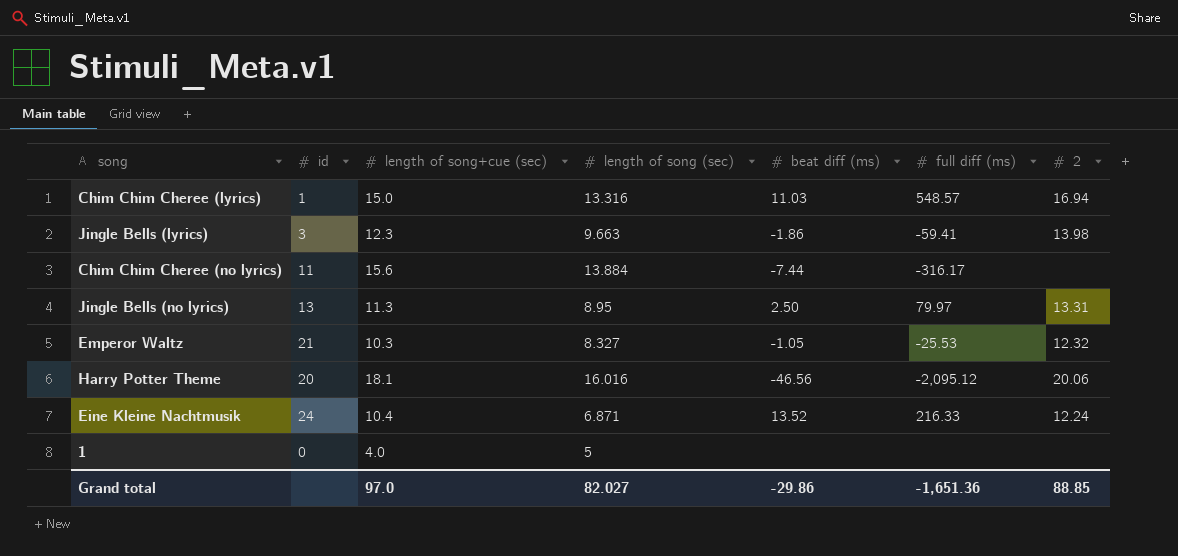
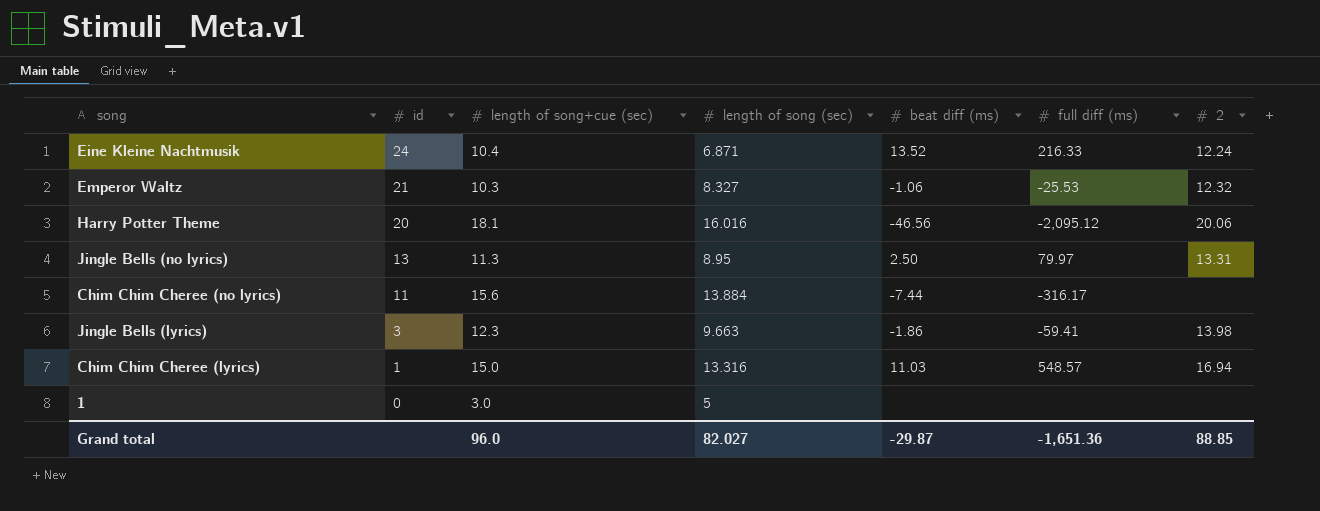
row order: none -> id descending
Emperor Waltz | beat diff (ms): -1.05 -> -1.06
1 | length of song+cue (sec): 4.0 -> 3.0
Grand total | length of song+cue (sec): 97.0 -> 96.0
Grand total | beat diff (ms): -29.86 -> -29.87

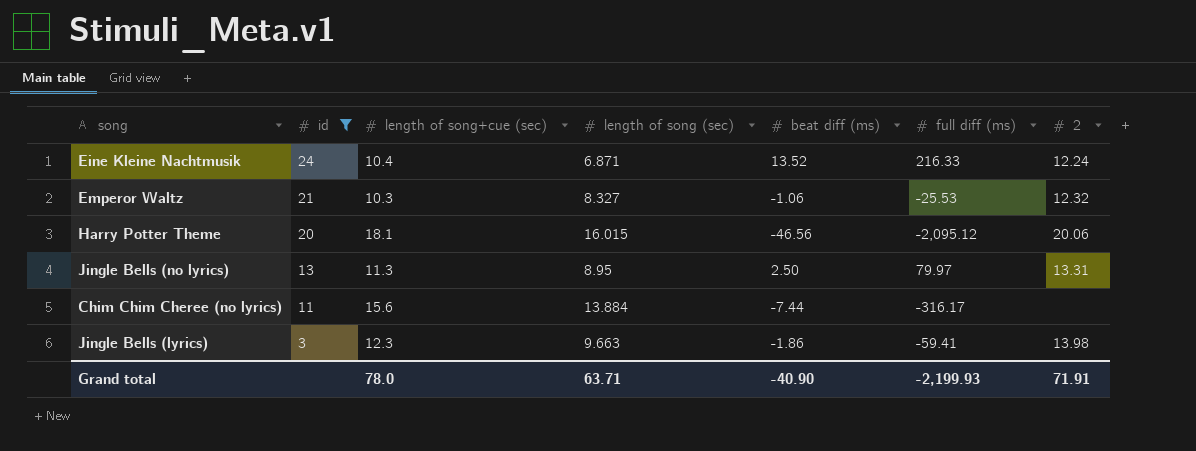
filter: none -> id >= 3
Harry Potter Theme | length of song (sec): 16.016 -> 16.015
Grand total | length of song+cue (sec): 96.0 -> 78.0
Grand total | length of song (sec): 82.027 -> 63.71
Grand total | beat diff (ms): -29.87 -> -40.90
Grand total | full diff (ms): -1,651.36 -> -2,199.93
Grand total | 2: 88.85 -> 71.91

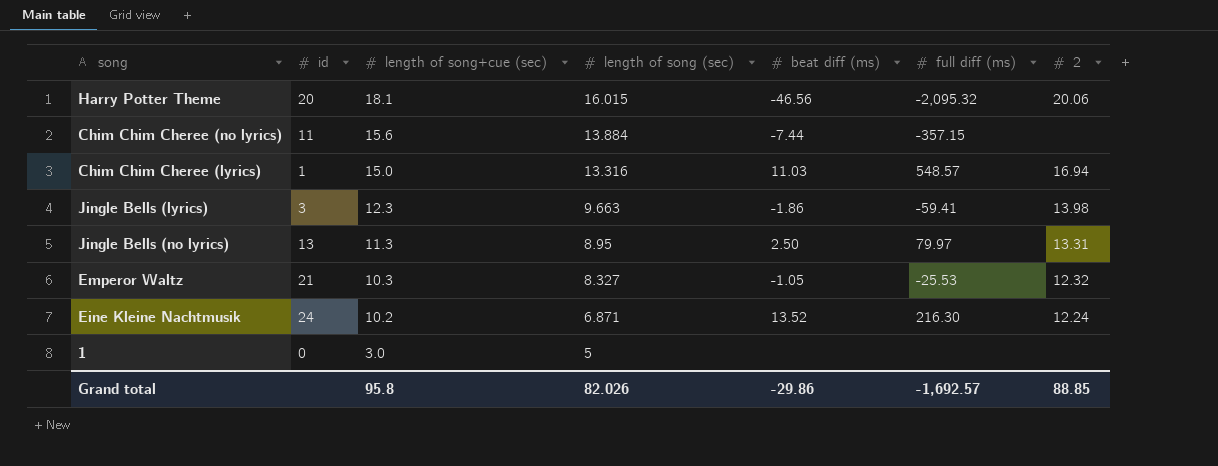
filter: id >= 3 -> none
row order: id descending -> length of song+cue (sec) descending
Harry Potter Theme | full diff (ms): -2,095.12 -> -2,095.32
Chim Chim Cheree (no lyrics) | full diff (ms): -316.17 -> -357.15
Emperor Waltz | beat diff (ms): -1.06 -> -1.05
Eine Kleine Nachtmusik | length of song+cue (sec): 10.4 -> 10.2
Eine Kleine Nachtmusik | full diff (ms): 216.33 -> 216.30
Grand total | length of song+cue (sec): 78.0 -> 95.8
Grand total | length of song (sec): 63.71 -> 82.026
Grand total | beat diff (ms): -40.90 -> -29.86
Grand total | full diff (ms): -2,199.93 -> -1,692.57
Grand total | 2: 71.91 -> 88.85

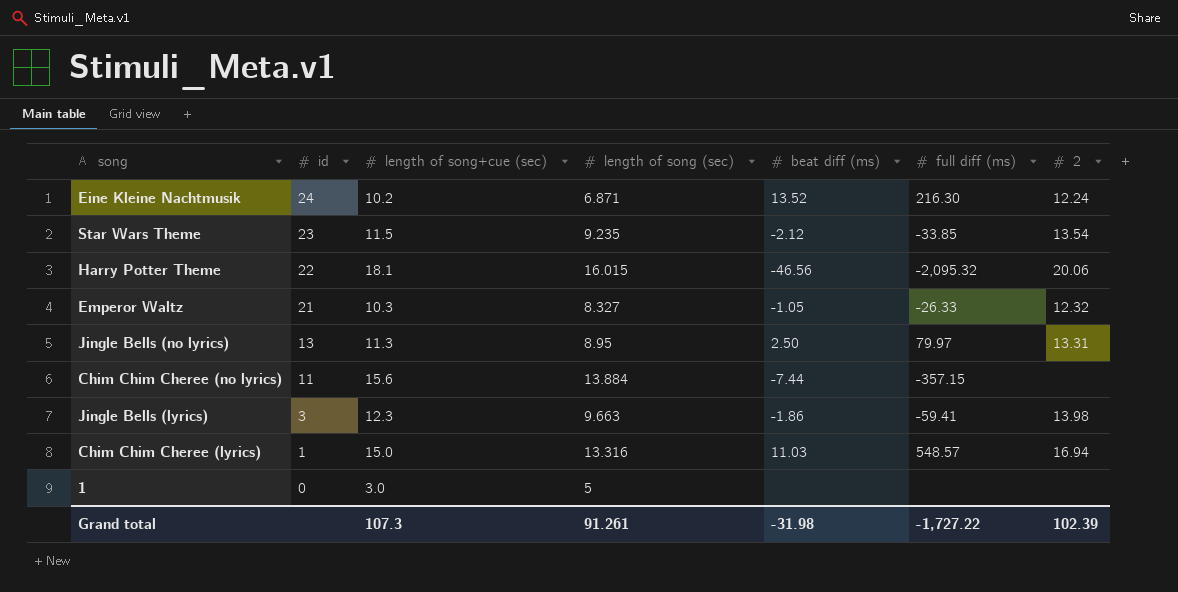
row order: length of song+cue (sec) descending -> id descending
row Star Wars Theme: none -> 23 | 11.5 | 9.235 | -2.12 | -33.85 | 13.54
Harry Potter Theme | id: 20 -> 22
Emperor Waltz | full diff (ms): -25.53 -> -26.33
Grand total | length of song+cue (sec): 95.8 -> 107.3
Grand total | length of song (sec): 82.026 -> 91.261
Grand total | beat diff (ms): -29.86 -> -31.98
Grand total | full diff (ms): -1,692.57 -> -1,727.22
Grand total | 2: 88.85 -> 102.39

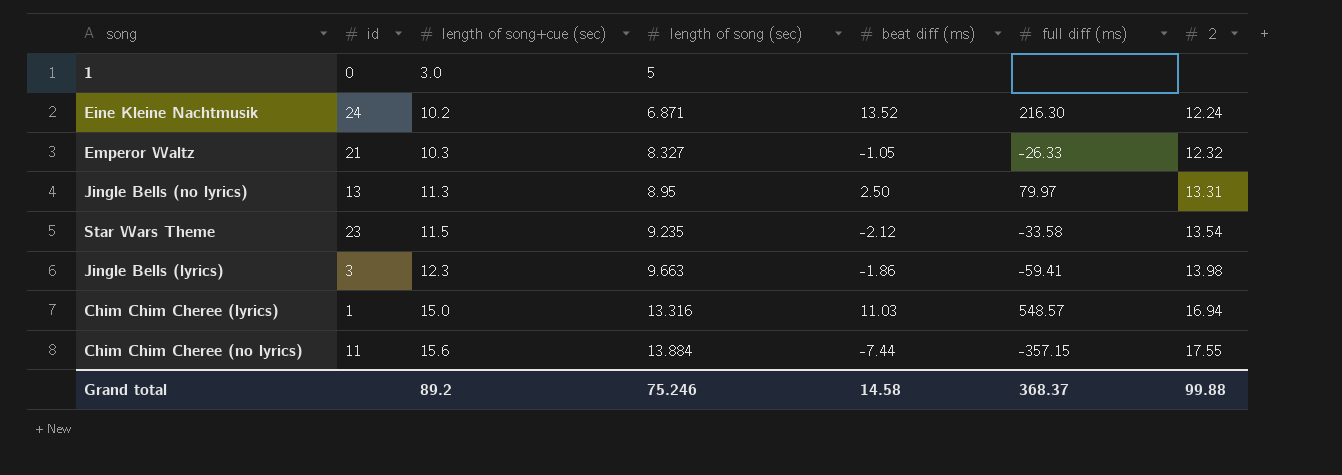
row order: id descending -> length of song+cue (sec) ascending
row Harry Potter Theme: 22 | 18.1 | 16.015 | -46.56 | -2,095.32 | 20.06 -> none
Star Wars Theme | full diff (ms): -33.85 -> -33.58
Chim Chim Cheree (no lyrics) | 2: none -> 17.55
Grand total | length of song+cue (sec): 107.3 -> 89.2
Grand total | length of song (sec): 91.261 -> 75.246
Grand total | beat diff (ms): -31.98 -> 14.58
Grand total | full diff (ms): -1,727.22 -> 368.37
Grand total | 2: 102.39 -> 99.88

